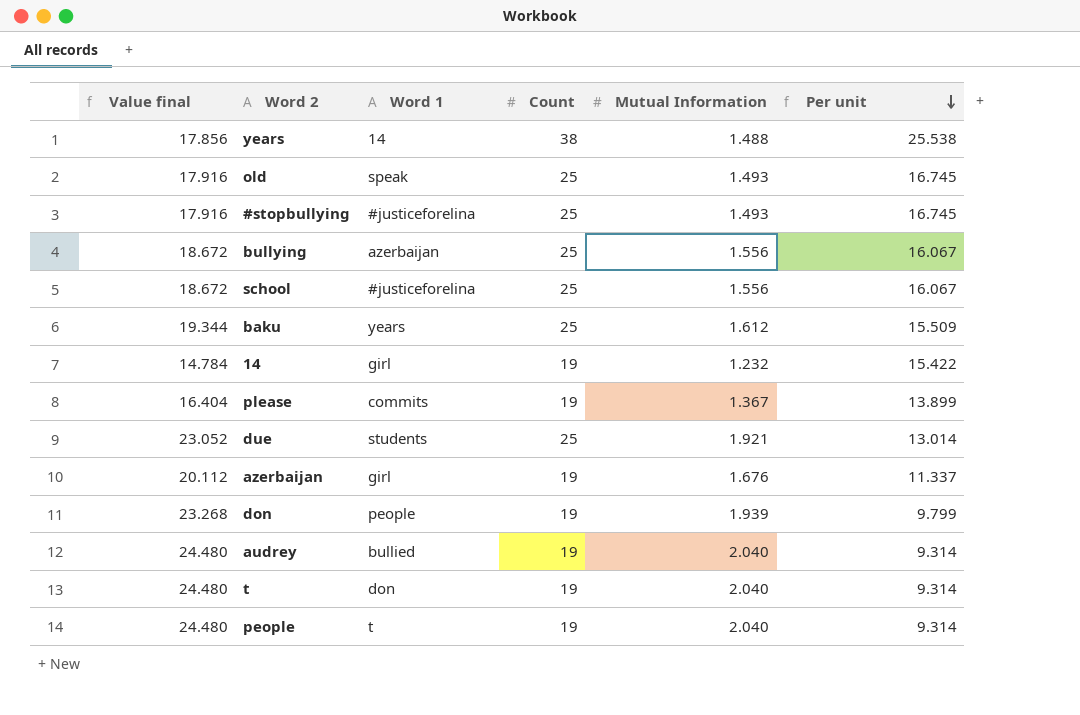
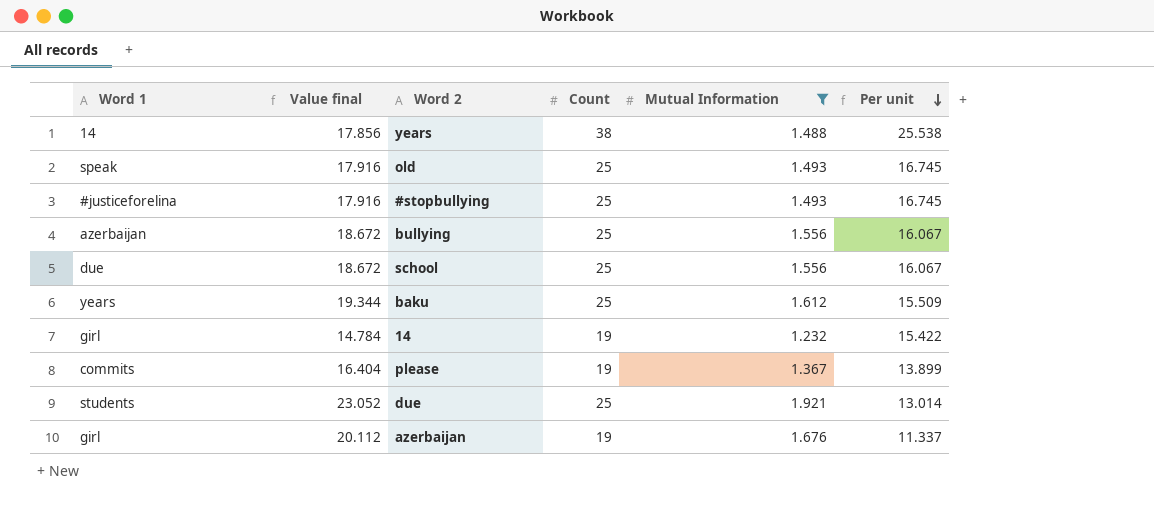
filter: none -> Mutual Information <= 1.921
column Word 1 | position: 3 -> 1
school | Word 1: #justiceforelina -> due

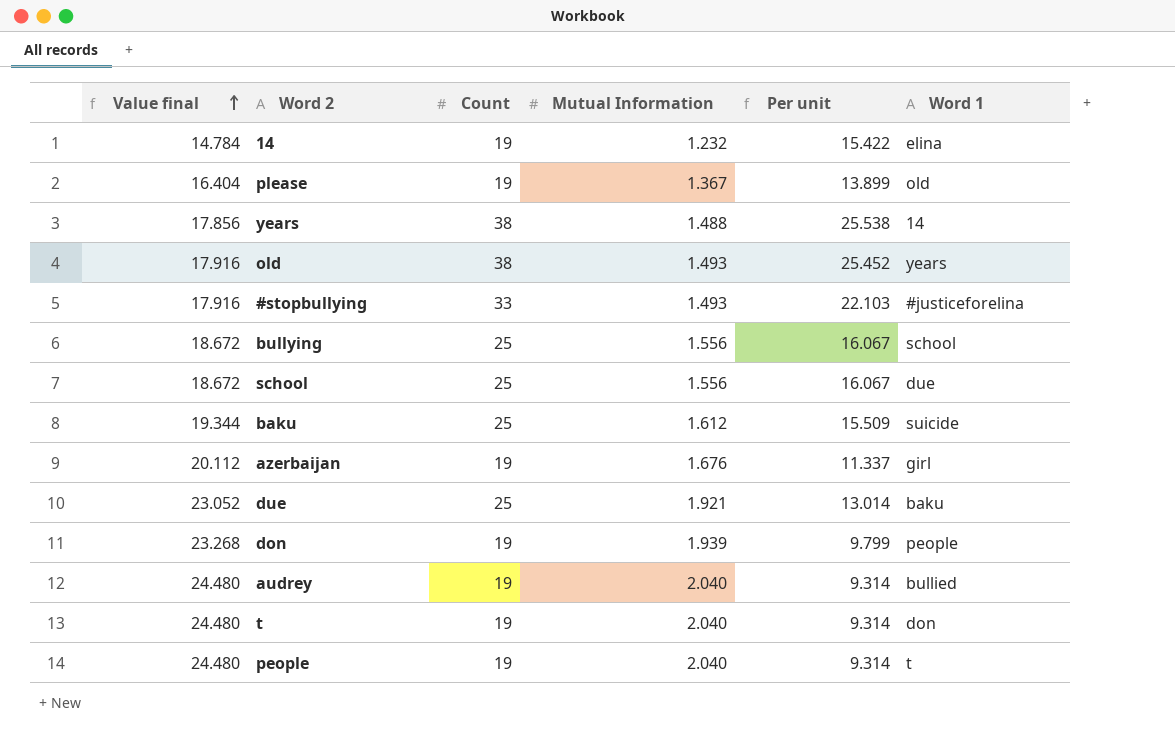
filter: Mutual Information <= 1.921 -> none
row order: Per unit descending -> Value final ascending
column Word 1 | position: 1 -> 6
14 | Word 1: girl -> elina
please | Word 1: commits -> old
old | Count: 25 -> 38
old | Per unit: 16.745 -> 25.452
old | Word 1: speak -> years
#stopbullying | Count: 25 -> 33
#stopbullying | Per unit: 16.745 -> 22.103
bullying | Word 1: azerbaijan -> school
baku | Word 1: years -> suicide
due | Word 1: students -> baku

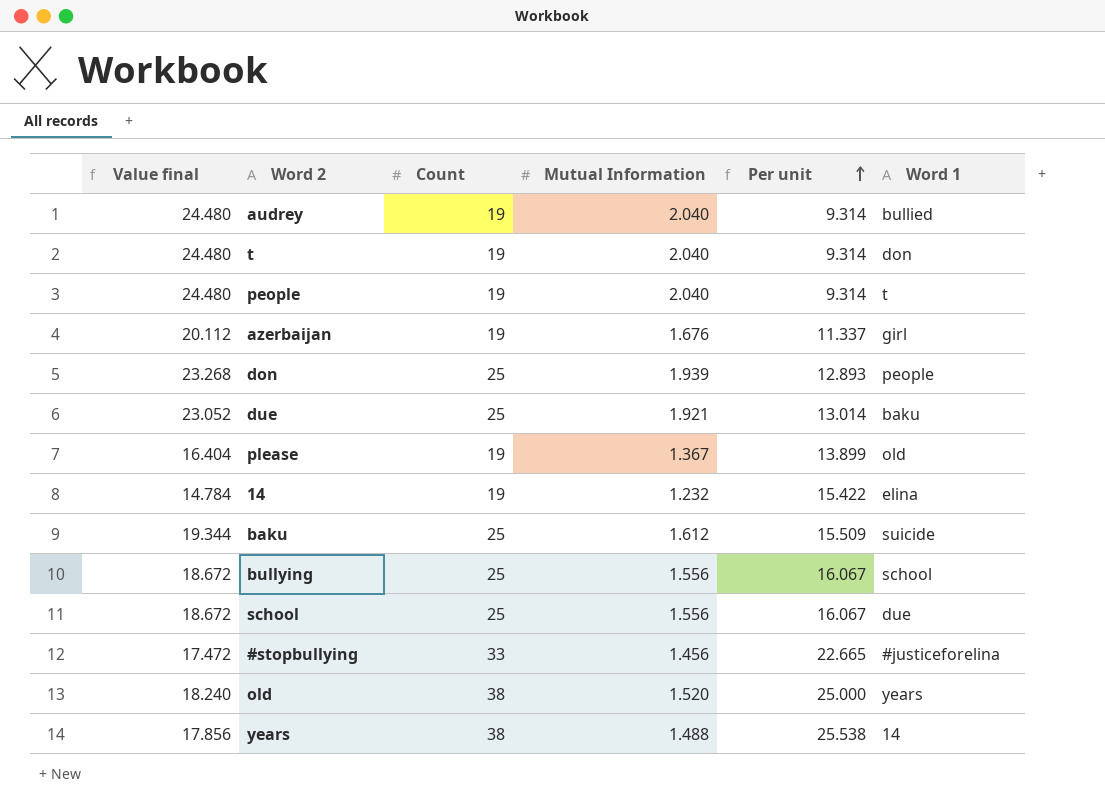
row order: Value final ascending -> Per unit ascending
don | Count: 19 -> 25
don | Per unit: 9.799 -> 12.893
#stopbullying | Value final: 17.916 -> 17.472
#stopbullying | Mutual Information: 1.493 -> 1.456
#stopbullying | Per unit: 22.103 -> 22.665
old | Value final: 17.916 -> 18.240
old | Mutual Information: 1.493 -> 1.520
old | Per unit: 25.452 -> 25.000

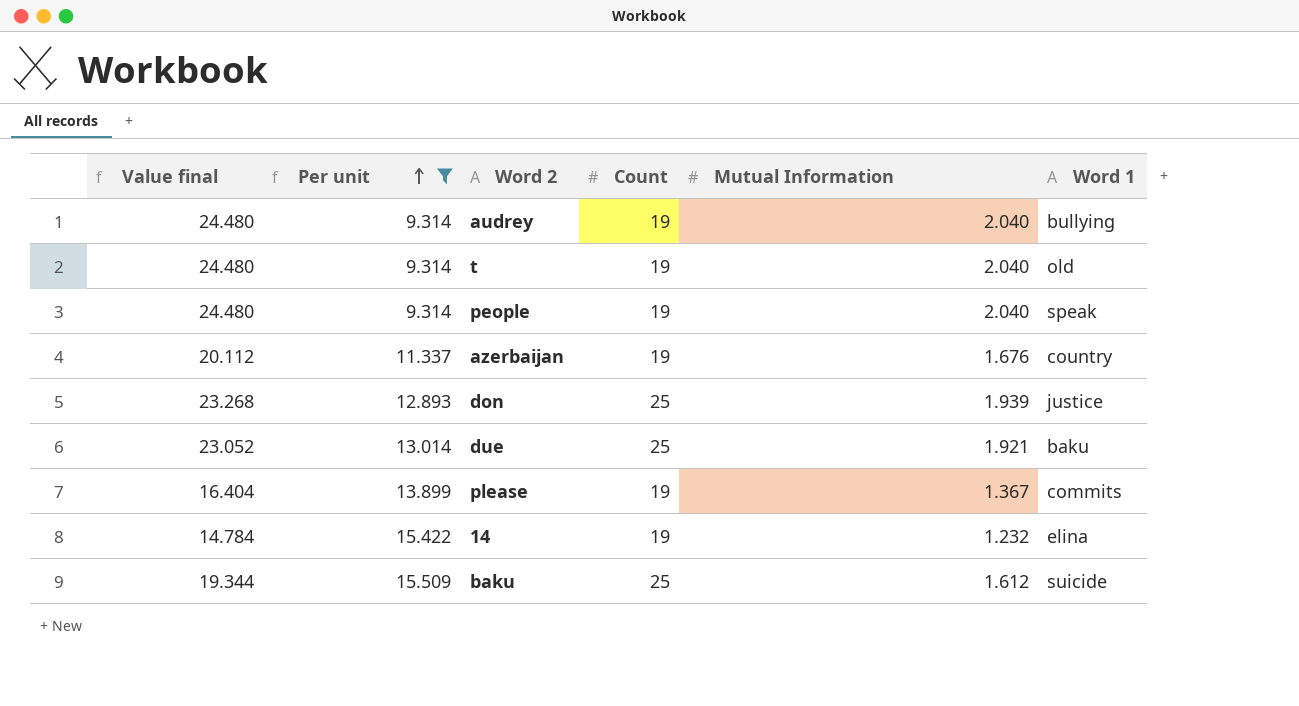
filter: none -> Per unit <= 15.509
column Per unit | position: 5 -> 2
audrey | Word 1: bullied -> bullying
t | Word 1: don -> old
people | Word 1: t -> speak
azerbaijan | Word 1: girl -> country
don | Word 1: people -> justice
please | Word 1: old -> commits

